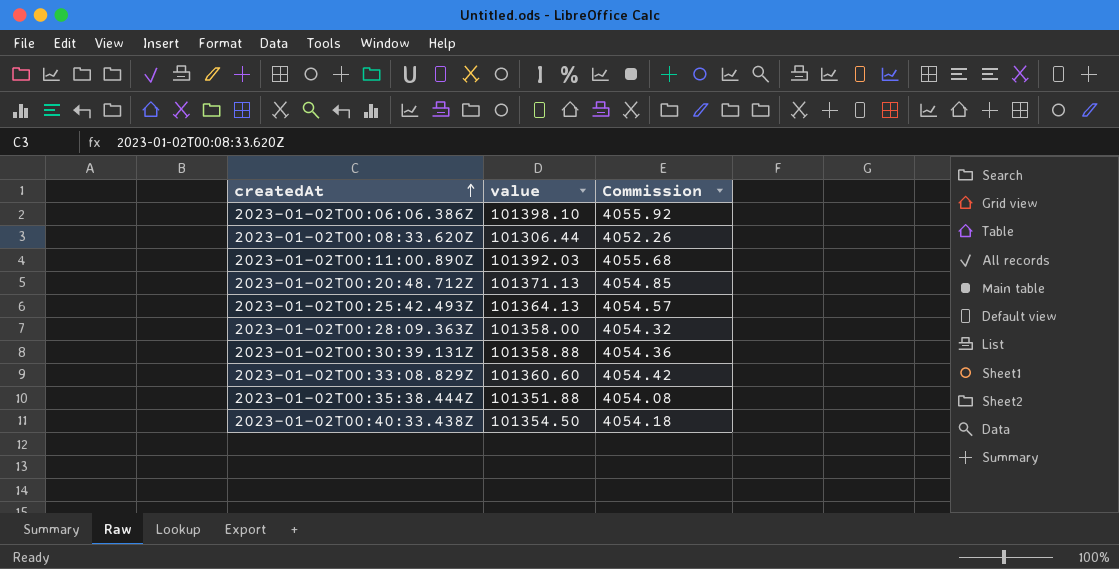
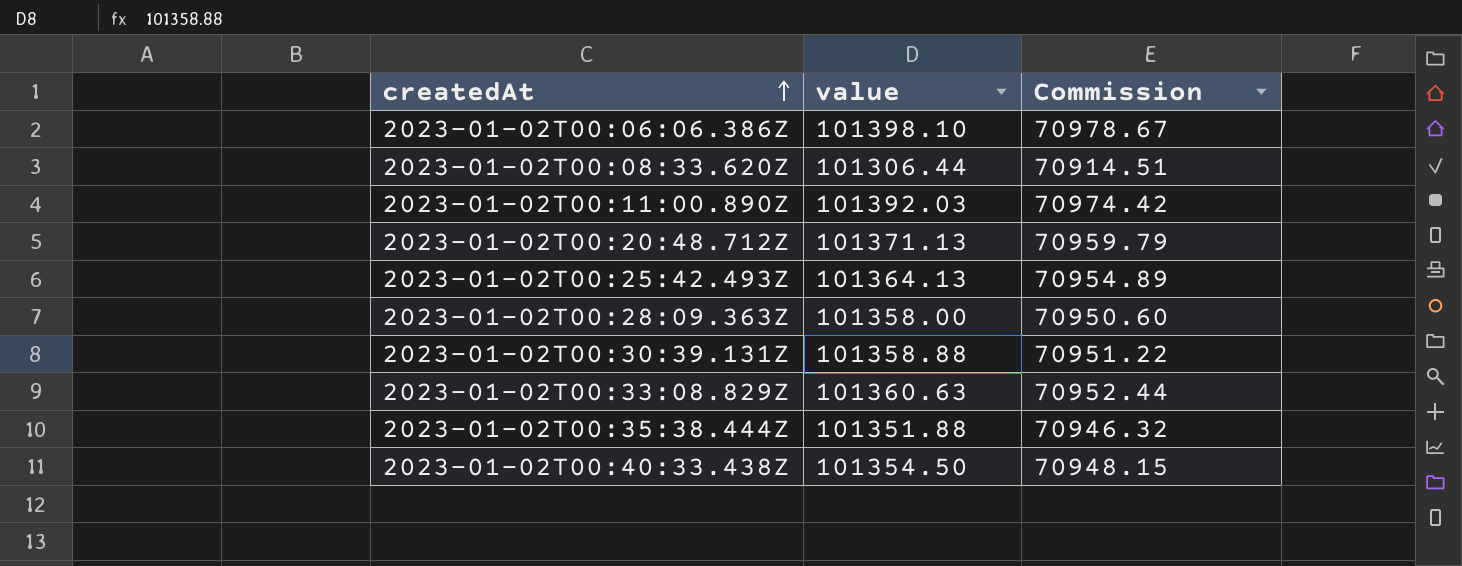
column Commission | formula: [value] * 0.04 -> [value] * 0.7
2023-01-02T00:33:08.829Z | value: 101360.60 -> 101360.63

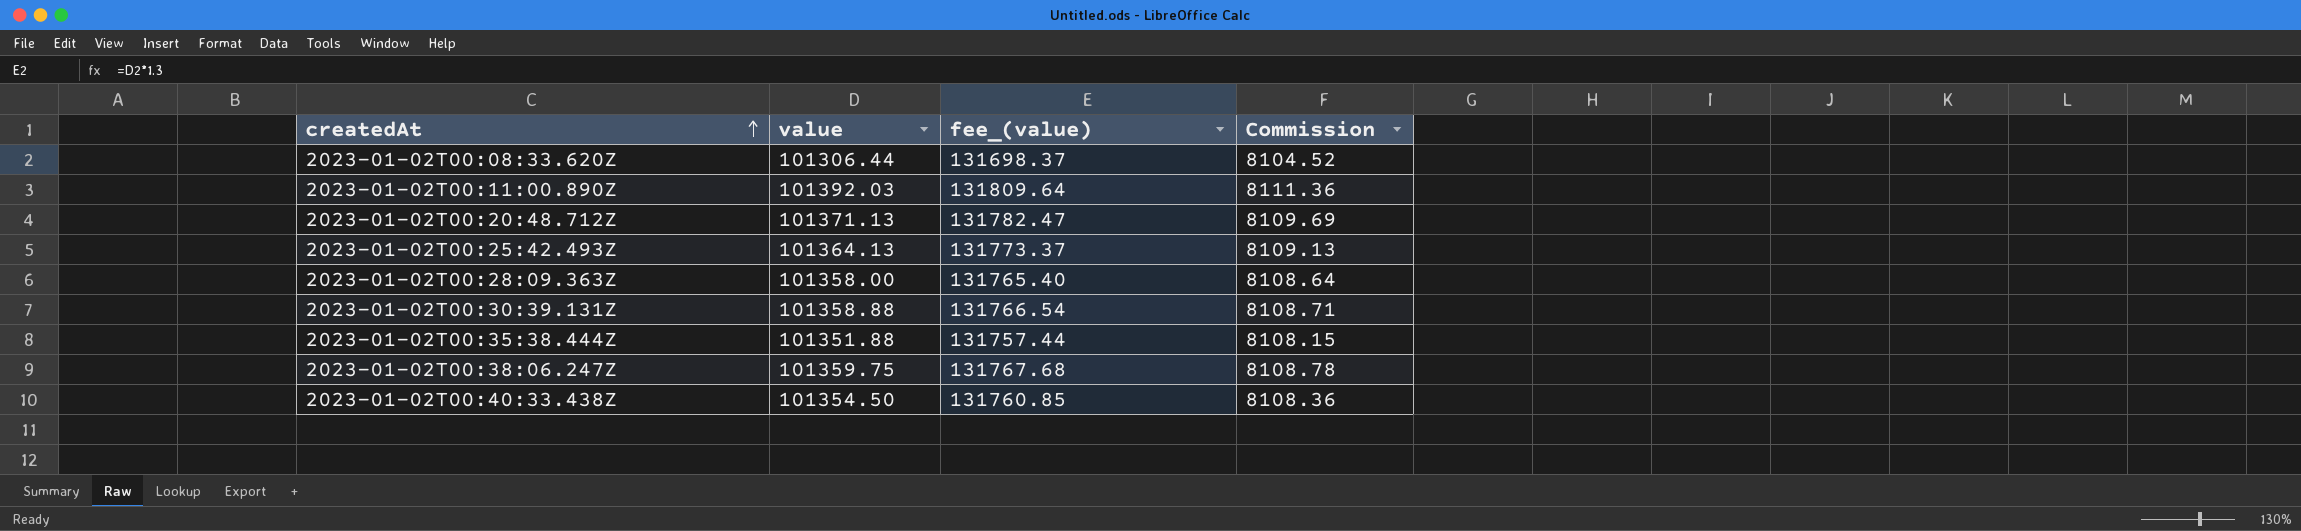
column fee_(value) | formula: none -> [value] * 1.3
column Commission | formula: [value] * 0.7 -> [value] * 0.08
row 2023-01-02T00:06:06.386Z: 101398.10 | 70978.67 -> none
row 2023-01-02T00:33:08.829Z: 101360.63 | 70952.44 -> none
row 2023-01-02T00:38:06.247Z: none -> 101359.75 | 131767.68 | 8108.78

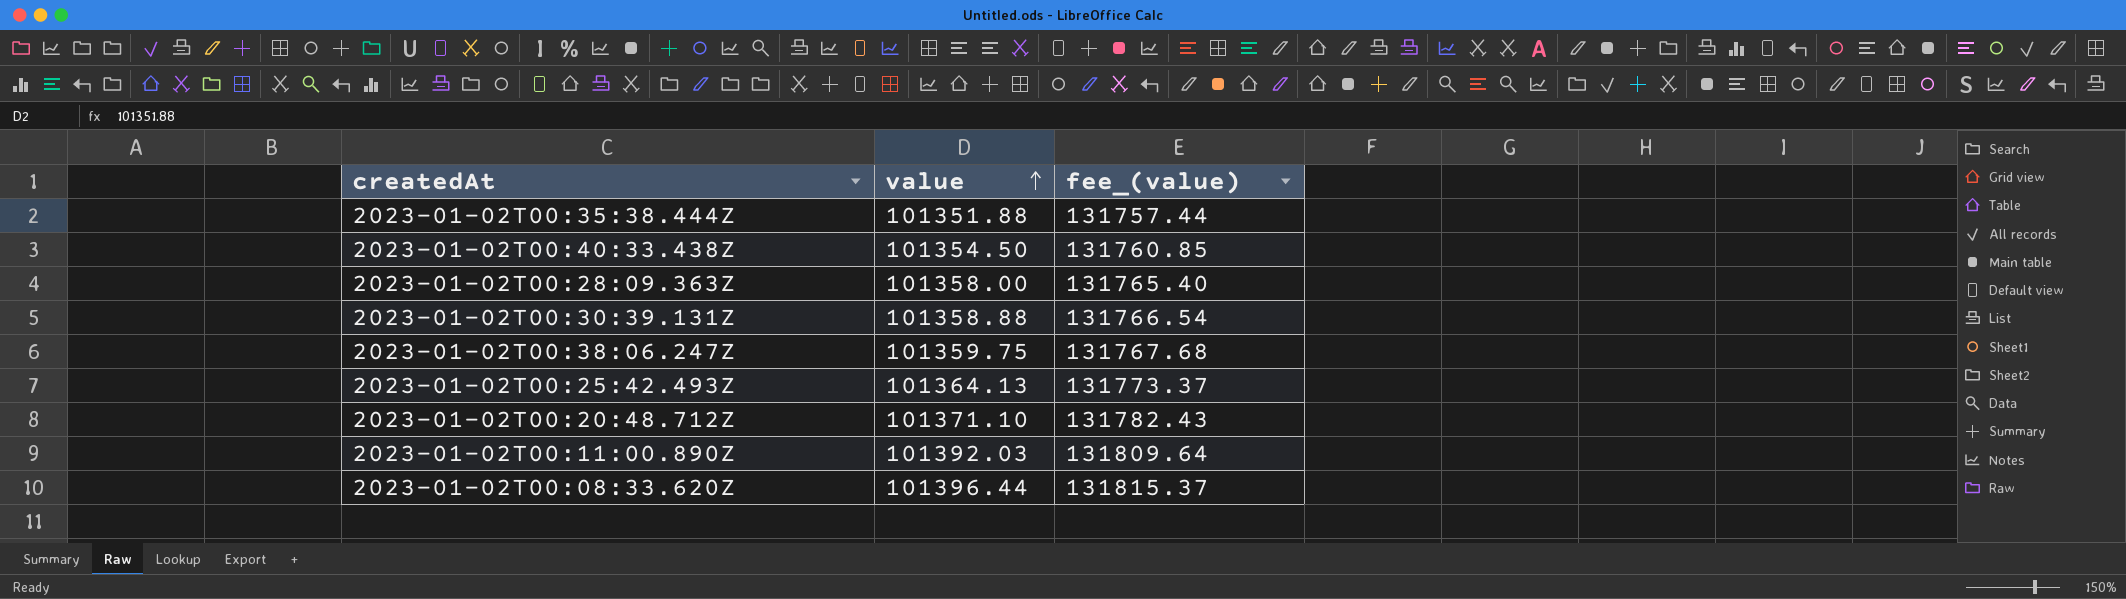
row order: createdAt ascending -> value ascending
column Commission | formula: [value] * 0.08 -> none
2023-01-02T00:20:48.712Z | value: 101371.13 -> 101371.10
2023-01-02T00:20:48.712Z | fee_(value): 131782.47 -> 131782.43
2023-01-02T00:08:33.620Z | value: 101306.44 -> 101396.44
2023-01-02T00:08:33.620Z | fee_(value): 131698.37 -> 131815.37

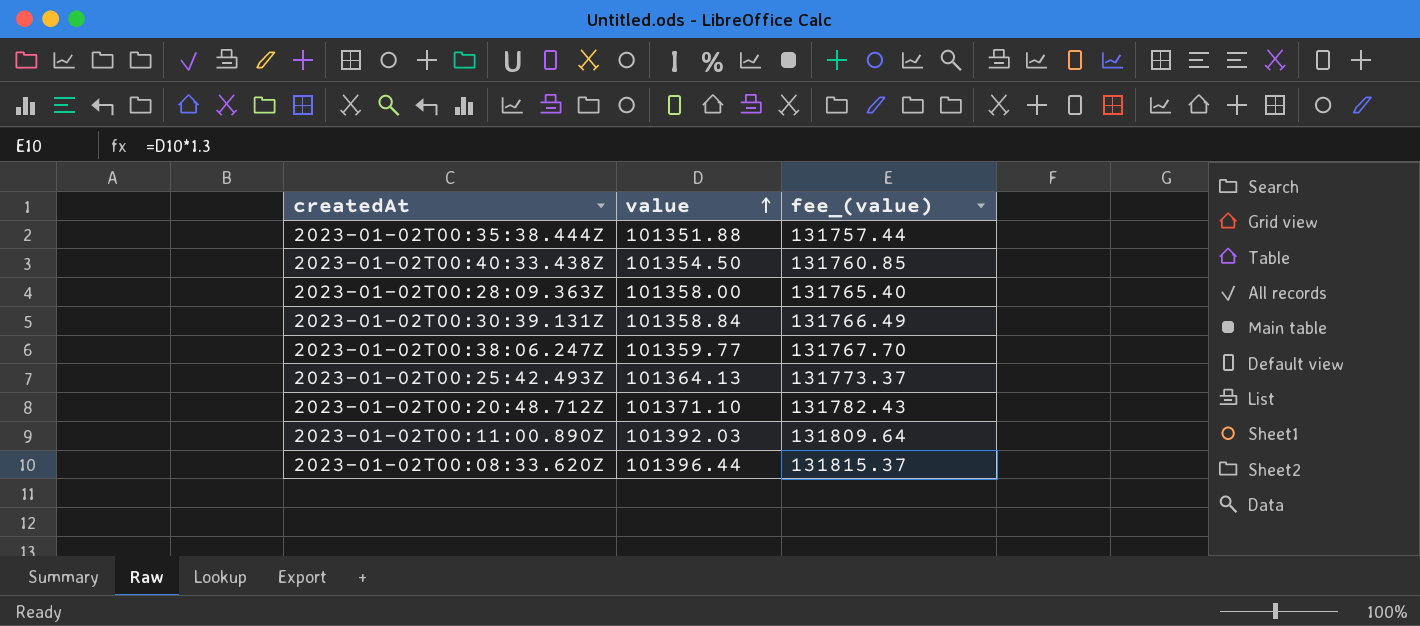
2023-01-02T00:30:39.131Z | value: 101358.88 -> 101358.84
2023-01-02T00:30:39.131Z | fee_(value): 131766.54 -> 131766.49
2023-01-02T00:38:06.247Z | value: 101359.75 -> 101359.77
2023-01-02T00:38:06.247Z | fee_(value): 131767.68 -> 131767.70

